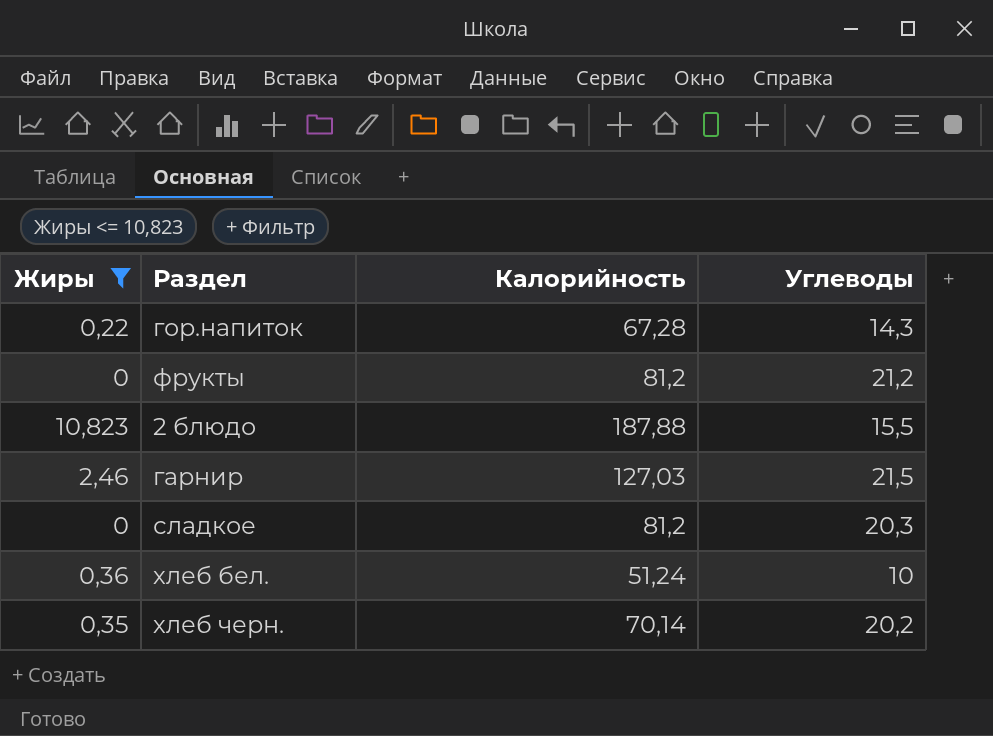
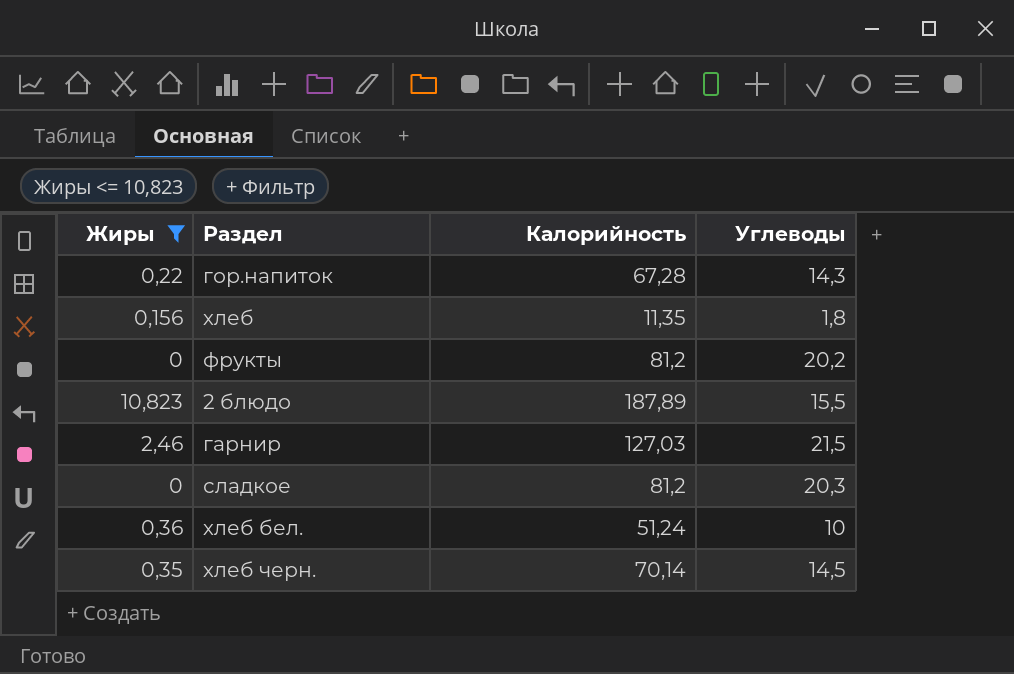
row хлеб: none -> 0,156 | 11,35 | 1,8
фрукты | Углеводы: 21,2 -> 20,2
2 блюдо | Калорийность: 187,88 -> 187,89
хлеб черн. | Углеводы: 20,2 -> 14,5

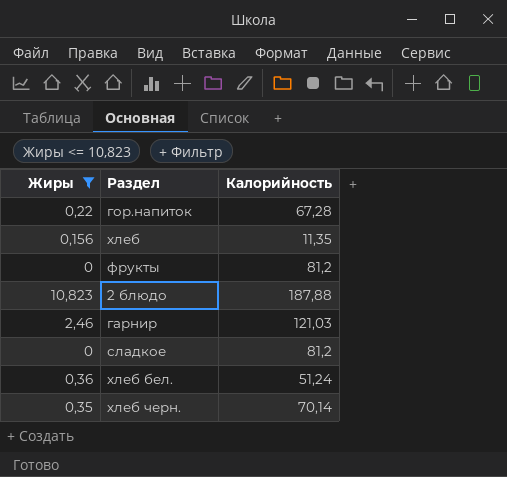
column Углеводы | position: 4 -> none
2 блюдо | Калорийность: 187,89 -> 187,88
гарнир | Калорийность: 127,03 -> 121,03

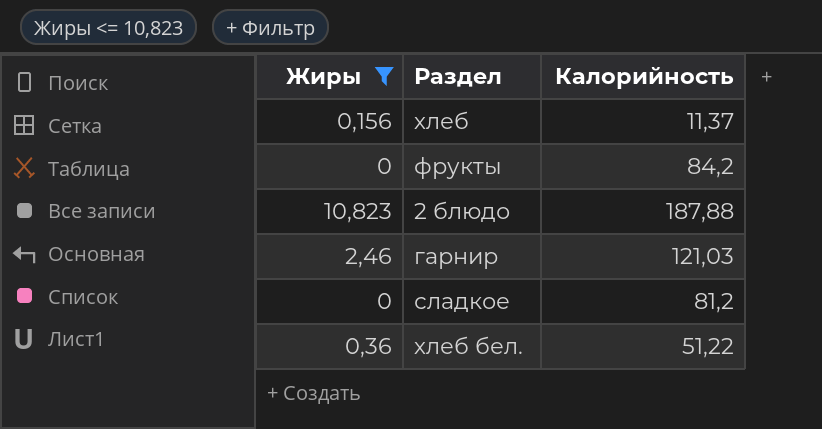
row гор.напиток: 0,22 | 67,28 -> none
row хлеб черн.: 0,35 | 70,14 -> none
хлеб | Калорийность: 11,35 -> 11,37
фрукты | Калорийность: 81,2 -> 84,2
хлеб бел. | Калорийность: 51,24 -> 51,22

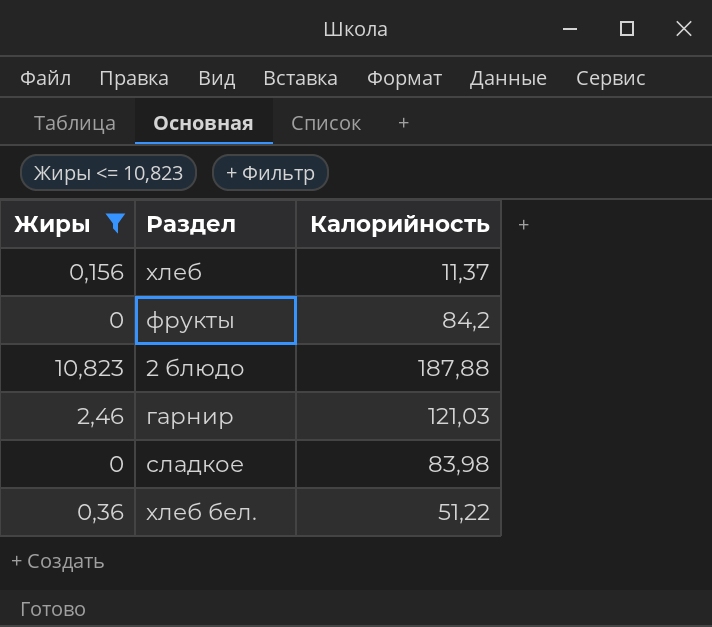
сладкое | Калорийность: 81,2 -> 83,98

